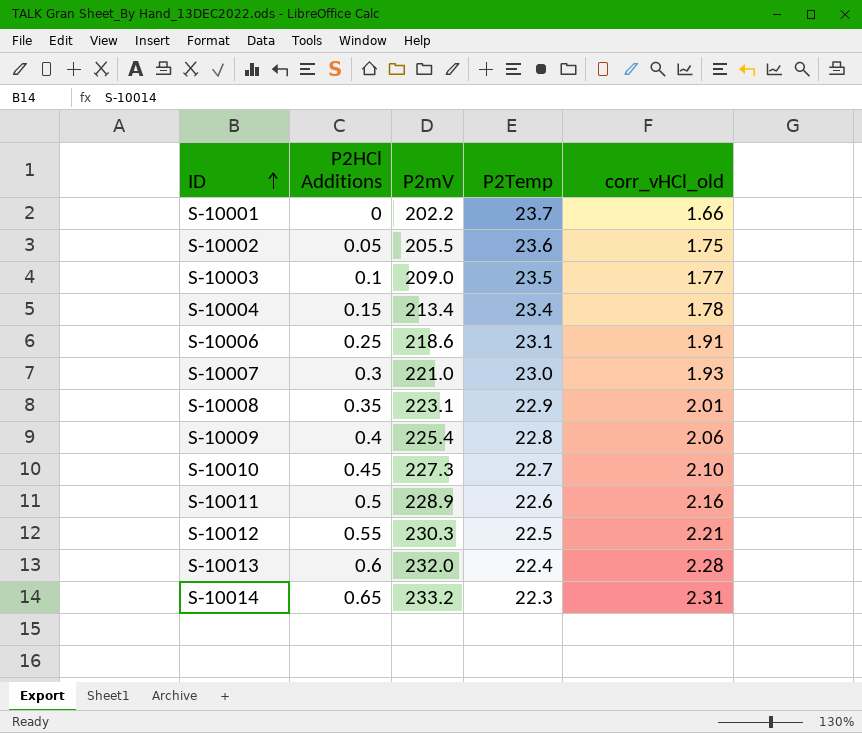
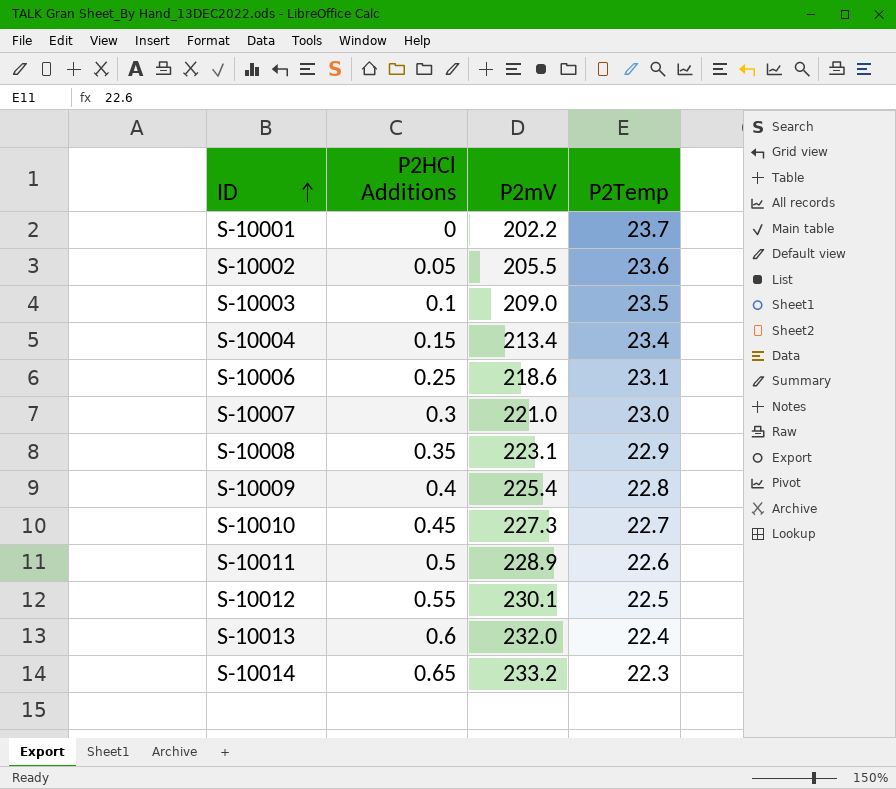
column corr_vHCl_old | position: 5 -> none
S-10012 | P2mV: 230.3 -> 230.1

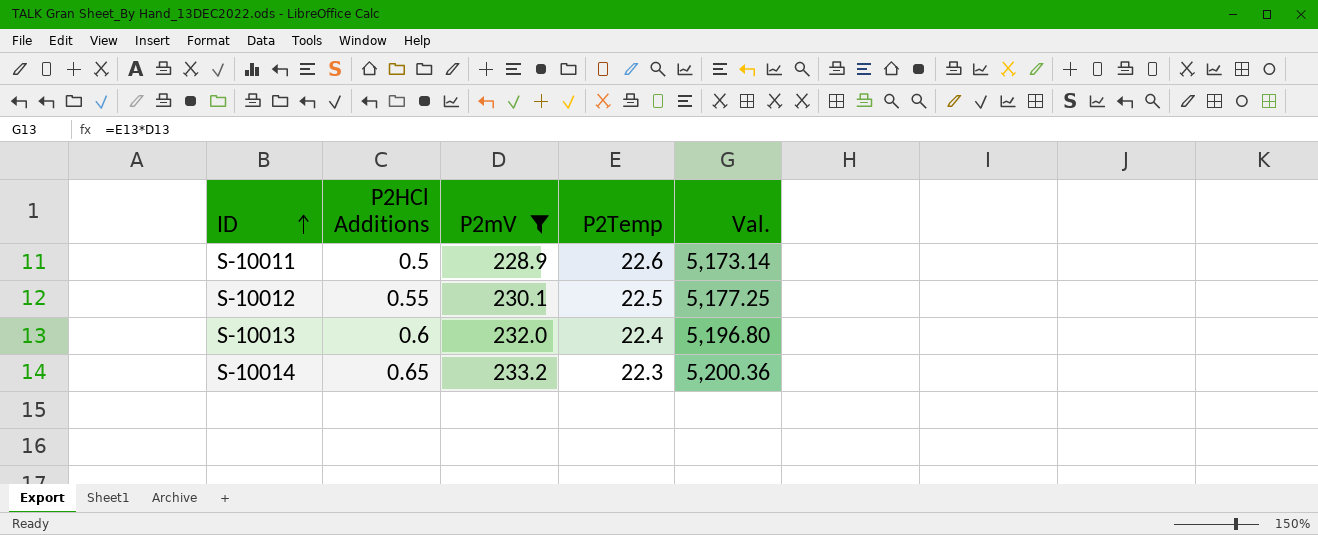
filter: none -> P2mV >= 228.9
column Val. | formula: none -> [P2mV] * [P2Temp]

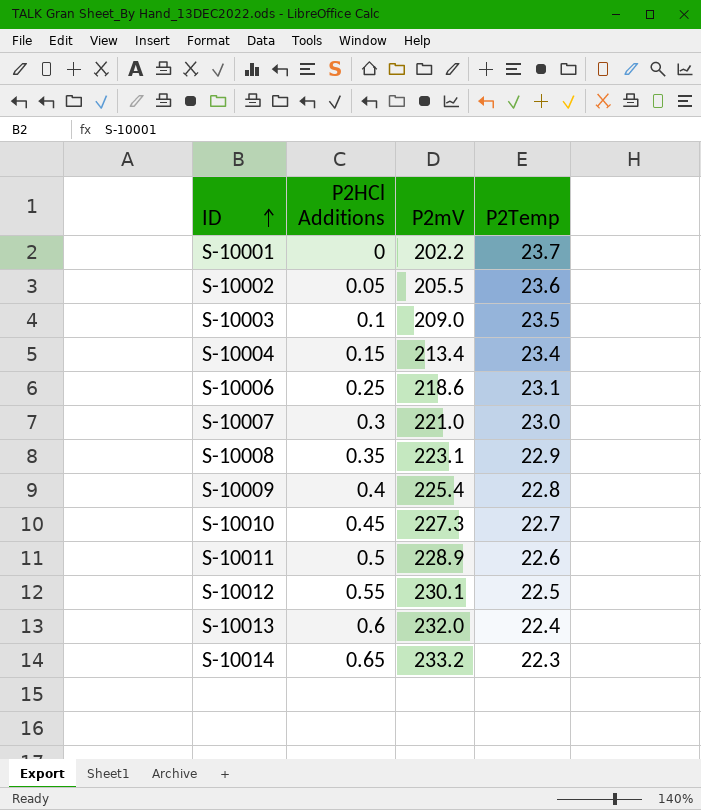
filter: P2mV >= 228.9 -> none
column Val. | formula: [P2mV] * [P2Temp] -> none

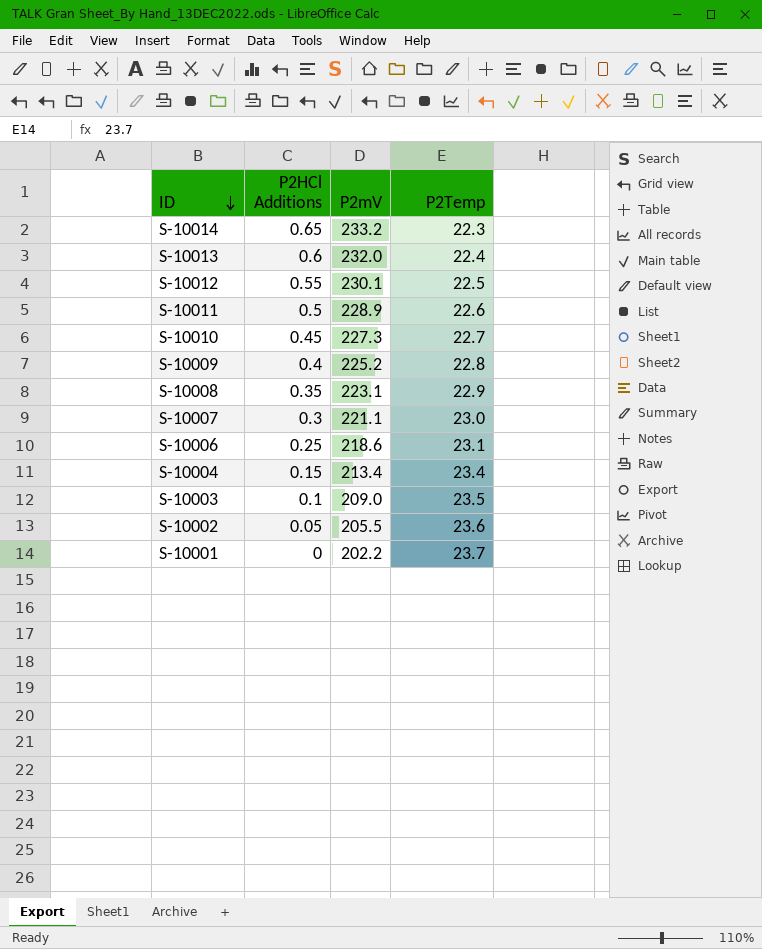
row order: ID ascending -> ID descending
S-10009 | P2mV: 225.4 -> 225.2
S-10007 | P2mV: 221.0 -> 221.1

